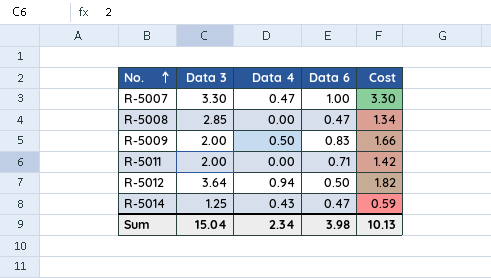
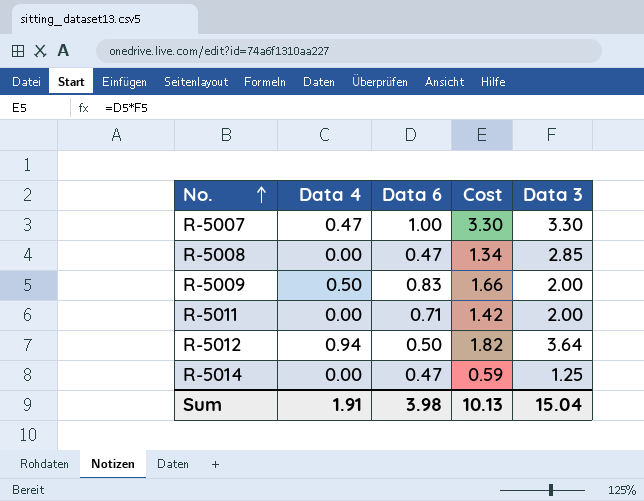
column Data 3 | position: 2 -> 5
R-5014 | Data 4: 0.43 -> 0.00
Sum | Data 4: 2.34 -> 1.91

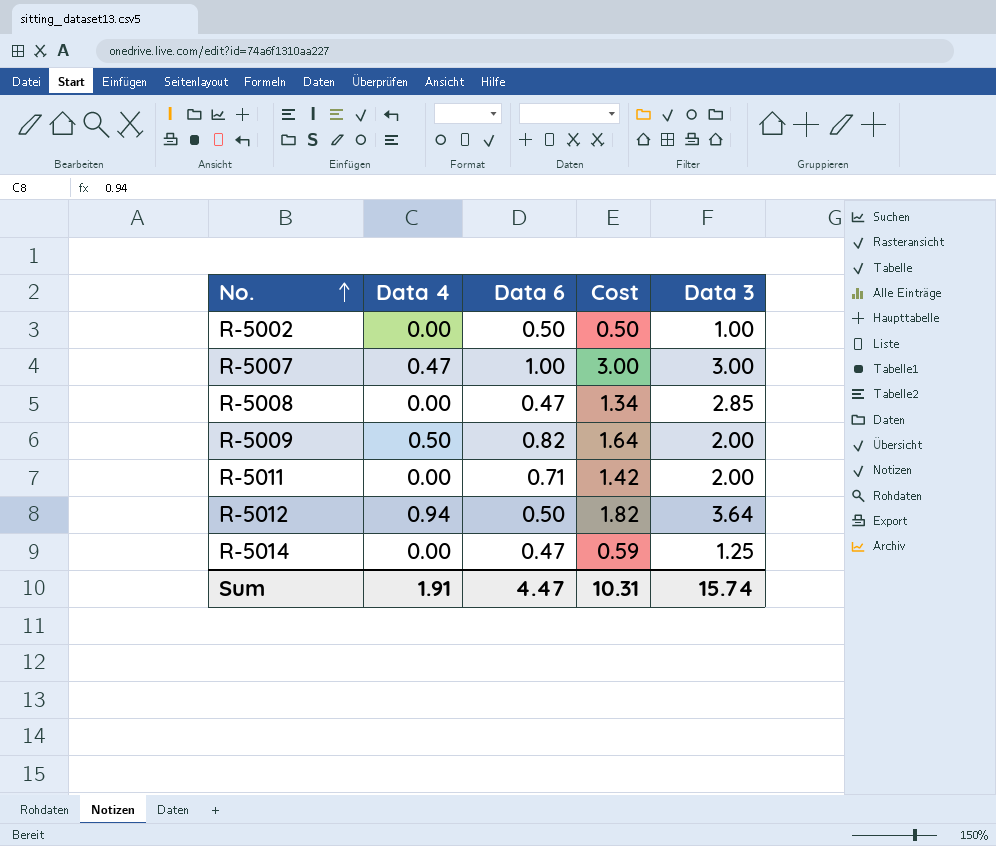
row R-5002: none -> 0.00 | 0.50 | 0.50 | 1.00
R-5007 | Cost: 3.30 -> 3.00
R-5007 | Data 3: 3.30 -> 3.00
R-5009 | Data 6: 0.83 -> 0.82
R-5009 | Cost: 1.66 -> 1.64
Sum | Data 6: 3.98 -> 4.47
Sum | Cost: 10.13 -> 10.31
Sum | Data 3: 15.04 -> 15.74

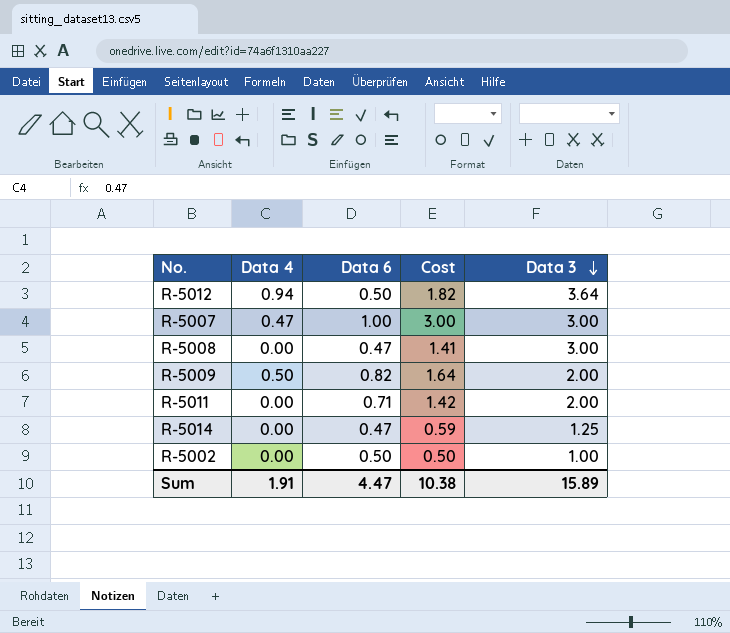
row order: No. ascending -> Data 3 descending
R-5008 | Cost: 1.34 -> 1.41
R-5008 | Data 3: 2.85 -> 3.00
Sum | Cost: 10.31 -> 10.38
Sum | Data 3: 15.74 -> 15.89

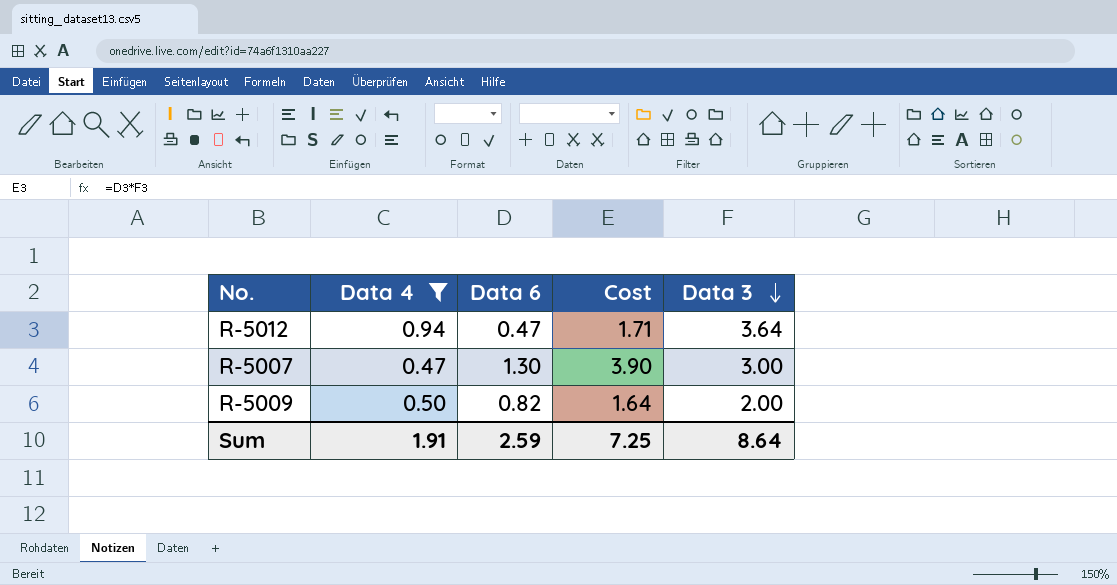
filter: none -> Data 4 != 0.00
R-5012 | Data 6: 0.50 -> 0.47
R-5012 | Cost: 1.82 -> 1.71
R-5007 | Data 6: 1.00 -> 1.30
R-5007 | Cost: 3.00 -> 3.90
Sum | Data 6: 4.47 -> 2.59
Sum | Cost: 10.38 -> 7.25
Sum | Data 3: 15.89 -> 8.64

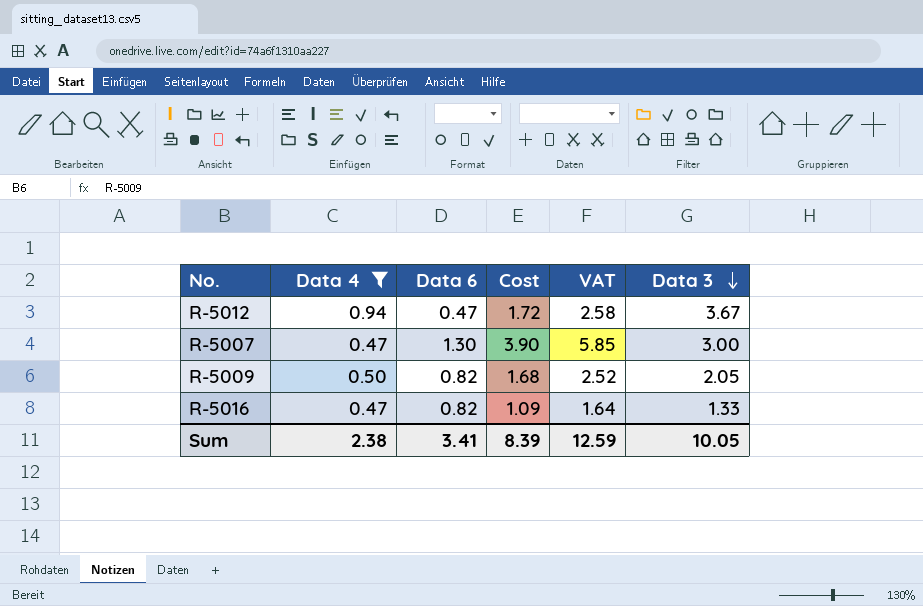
column VAT | formula: none -> [Cost] * 1.5
R-5012 | Cost: 1.71 -> 1.72
R-5012 | Data 3: 3.64 -> 3.67
R-5009 | Cost: 1.64 -> 1.68
R-5009 | Data 3: 2.00 -> 2.05
row R-5016: none -> 0.47 | 0.82 | 1.09 | 1.64 | 1.33
Sum | Data 4: 1.91 -> 2.38
Sum | Data 6: 2.59 -> 3.41
Sum | Cost: 7.25 -> 8.39
Sum | Data 3: 8.64 -> 10.05

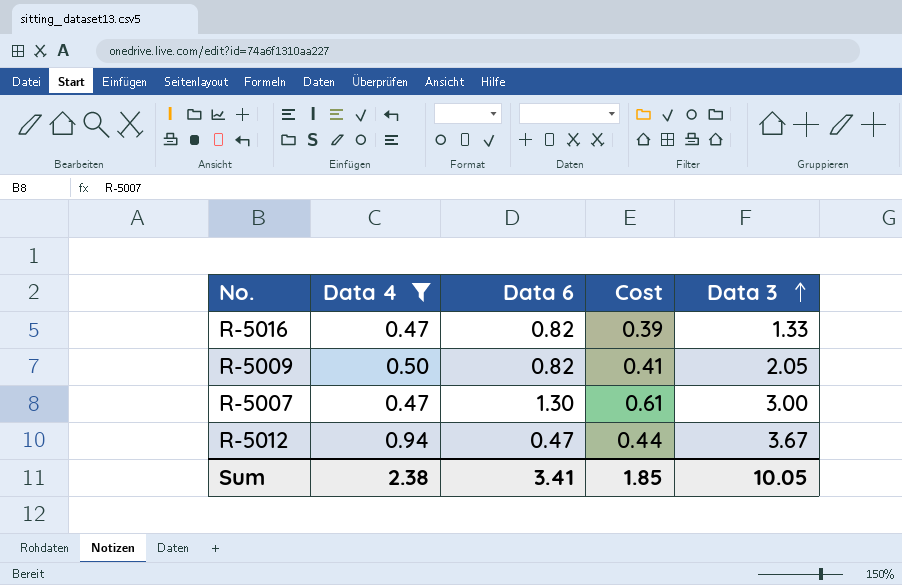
row order: Data 3 descending -> Data 3 ascending
column VAT | formula: [Cost] * 1.5 -> none
column Cost | formula: [Data 6] * [Data 3] -> [Data 4] * [Data 6]
Sum | Cost: 8.39 -> 1.85

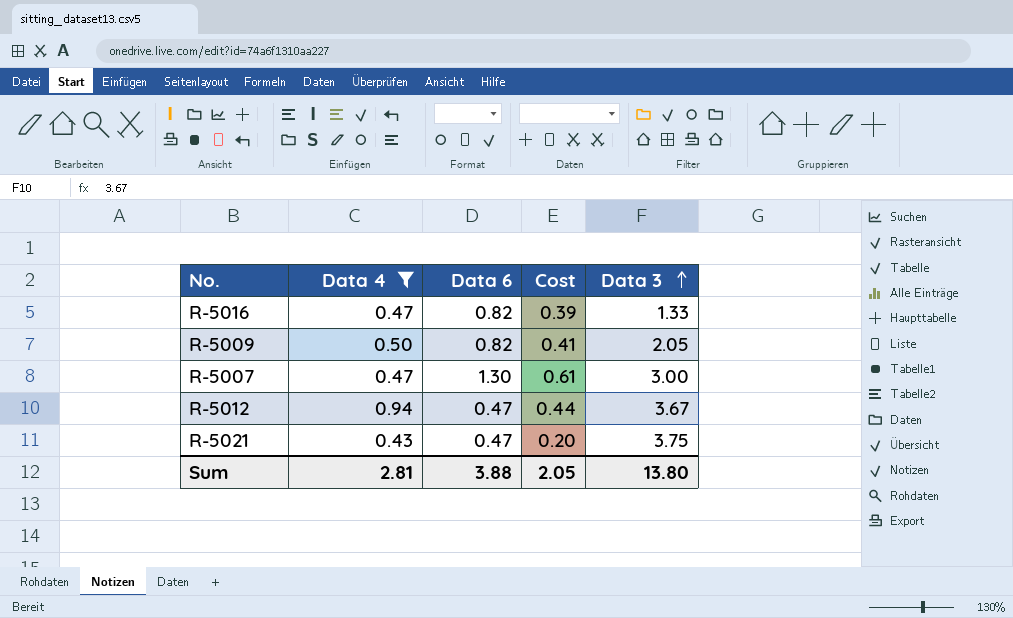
row R-5021: none -> 0.43 | 0.47 | 0.20 | 3.75
Sum | Data 4: 2.38 -> 2.81
Sum | Data 6: 3.41 -> 3.88
Sum | Cost: 1.85 -> 2.05
Sum | Data 3: 10.05 -> 13.80

